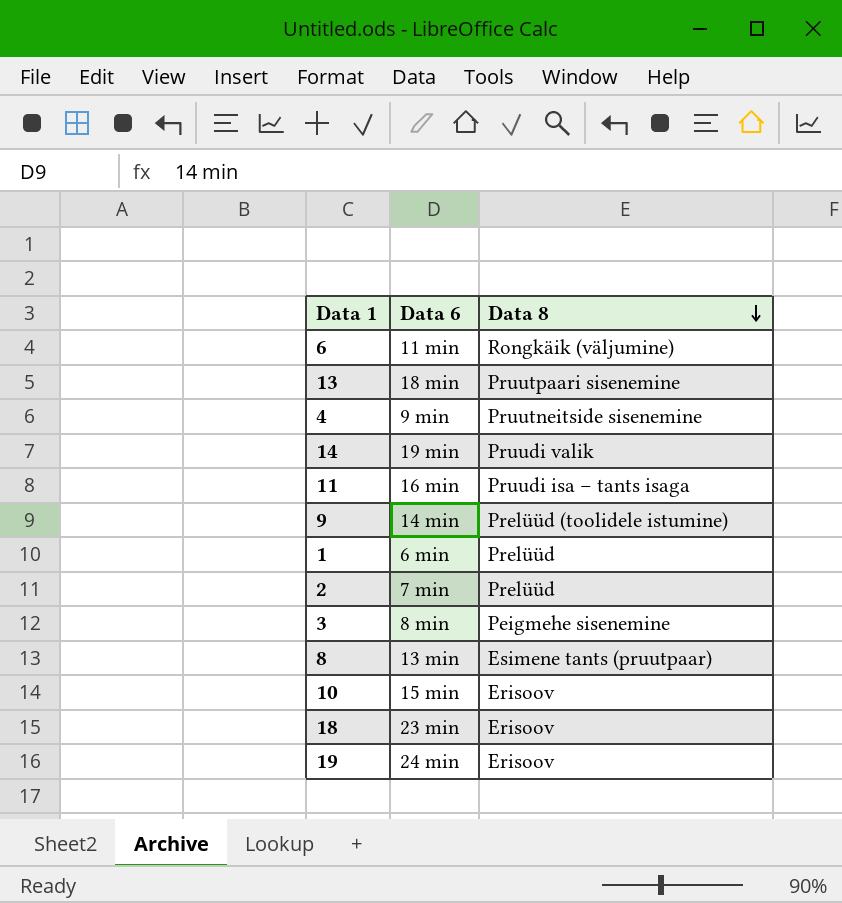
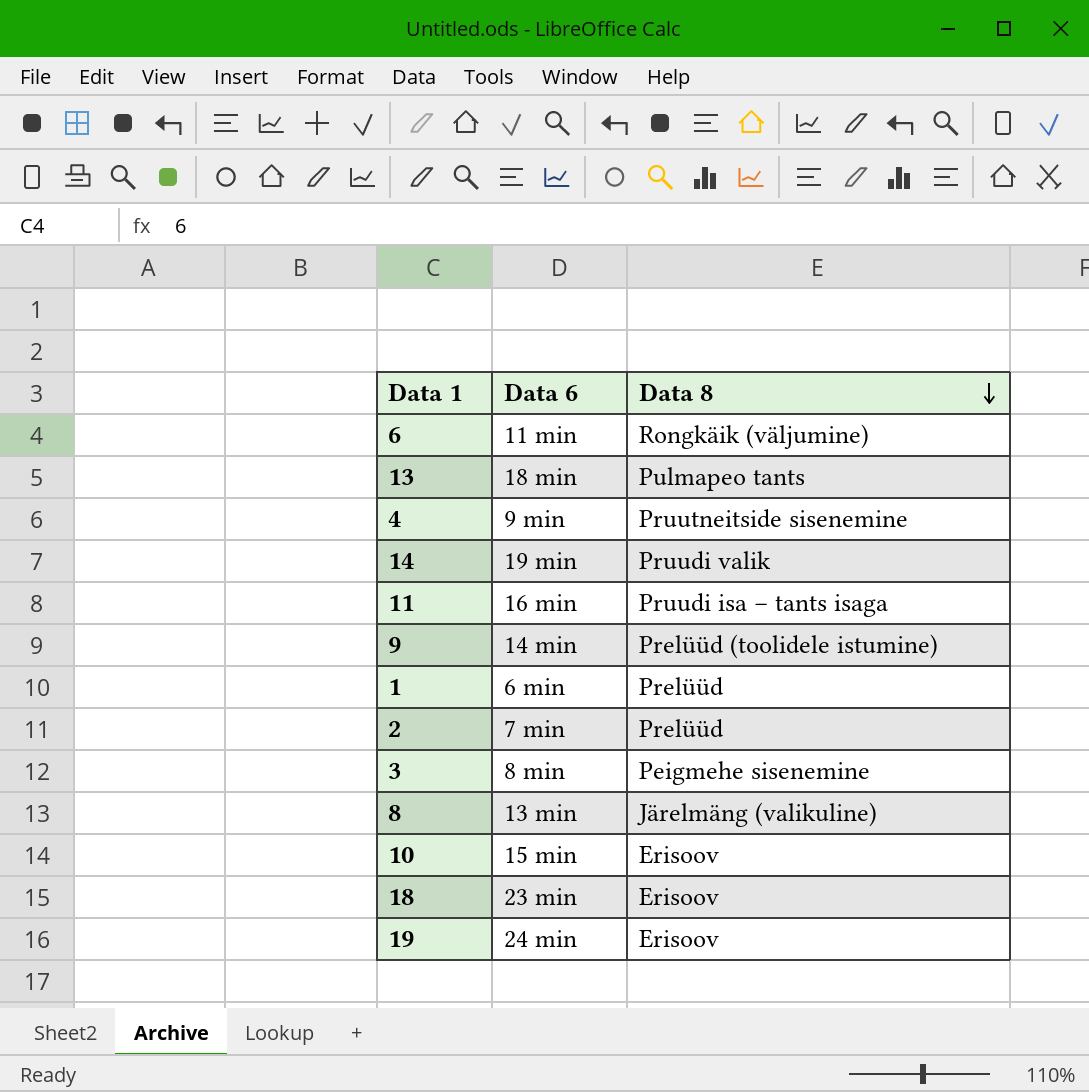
13 | Data 8: Pruutpaari sisenemine -> Pulmapeo tants
8 | Data 8: Esimene tants (pruutpaar) -> Järelmäng (valikuline)

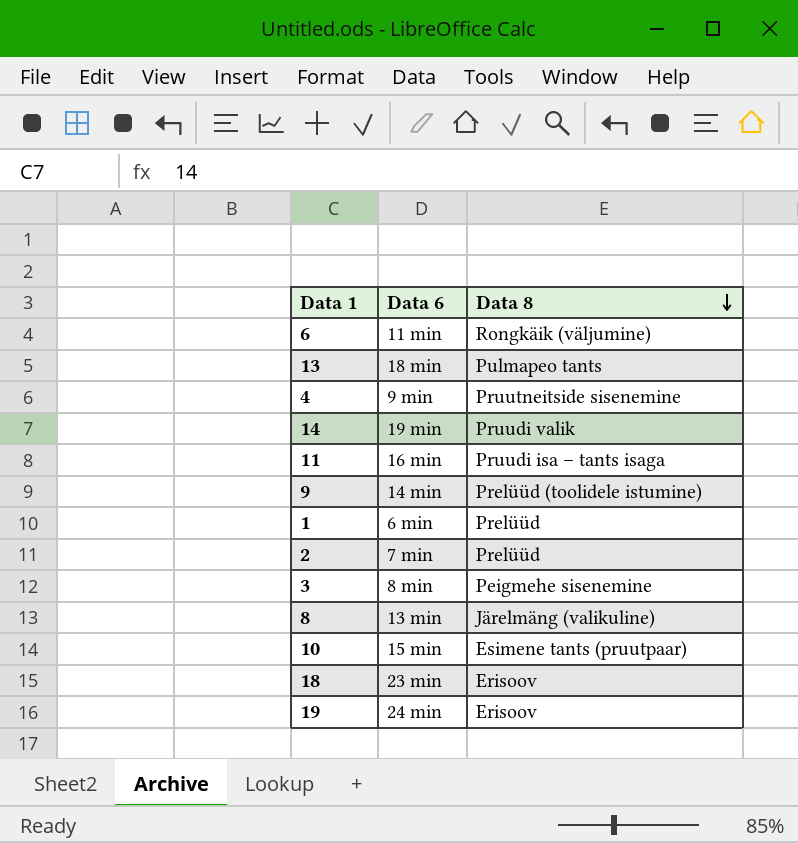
10 | Data 8: Erisoov -> Esimene tants (pruutpaar)

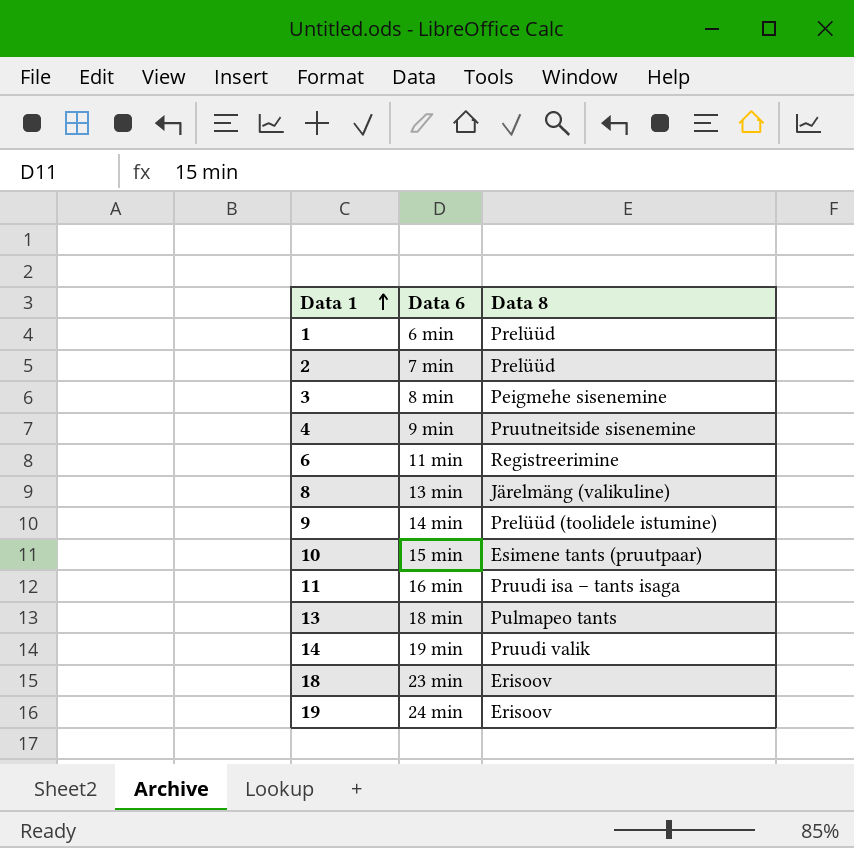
row order: Data 8 descending -> Data 1 ascending
6 | Data 8: Rongkäik (väljumine) -> Registreerimine

